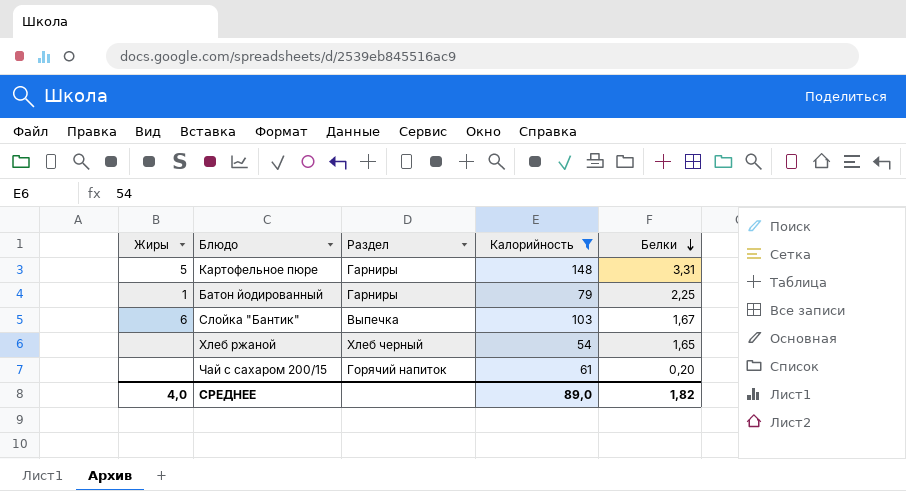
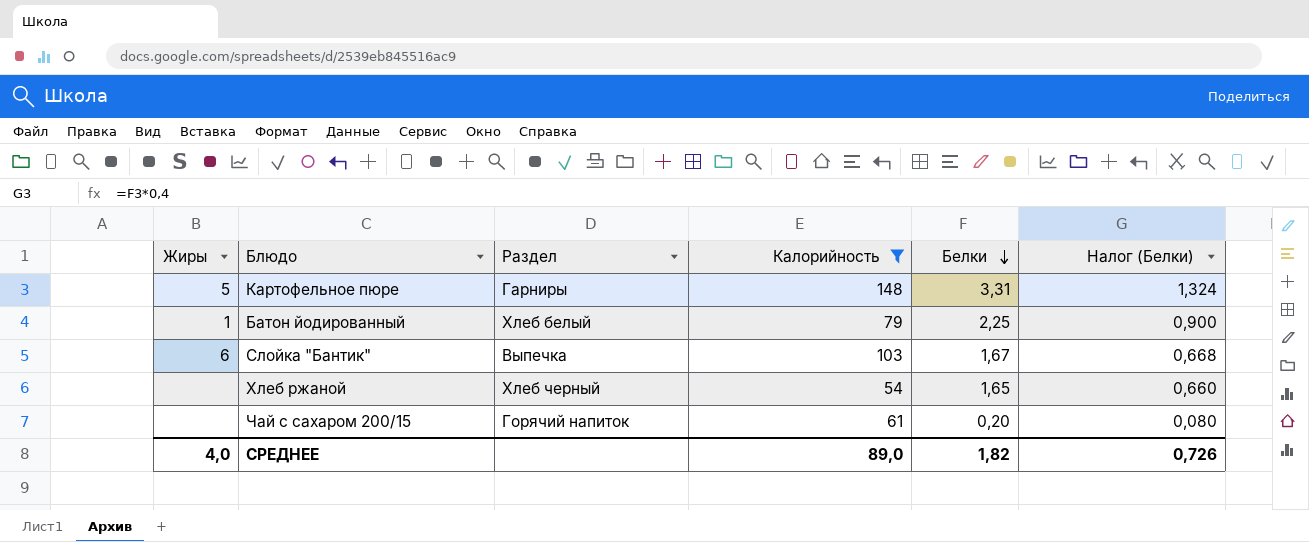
column Налог (Белки) | formula: none -> [Белки] * 0,4
Батон йодированный | Раздел: Гарниры -> Хлеб белый

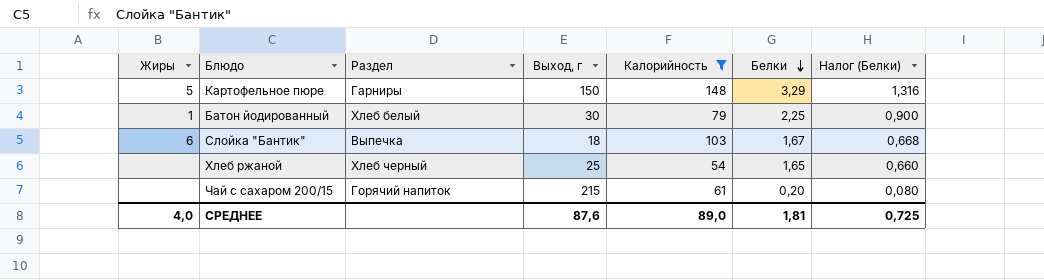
column Выход, г | position: none -> 4
Картофельное пюре | Белки: 3,31 -> 3,29
Картофельное пюре | Налог (Белки): 1,324 -> 1,316
СРЕДНЕЕ | Белки: 1,82 -> 1,81
СРЕДНЕЕ | Налог (Белки): 0,726 -> 0,725

